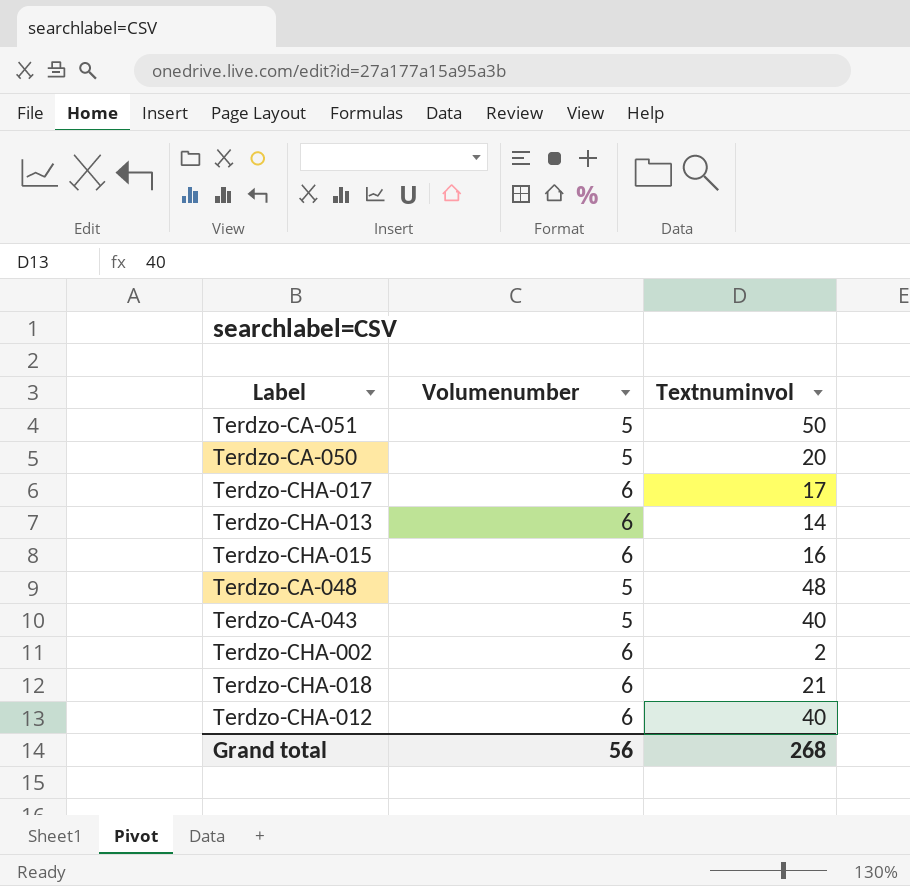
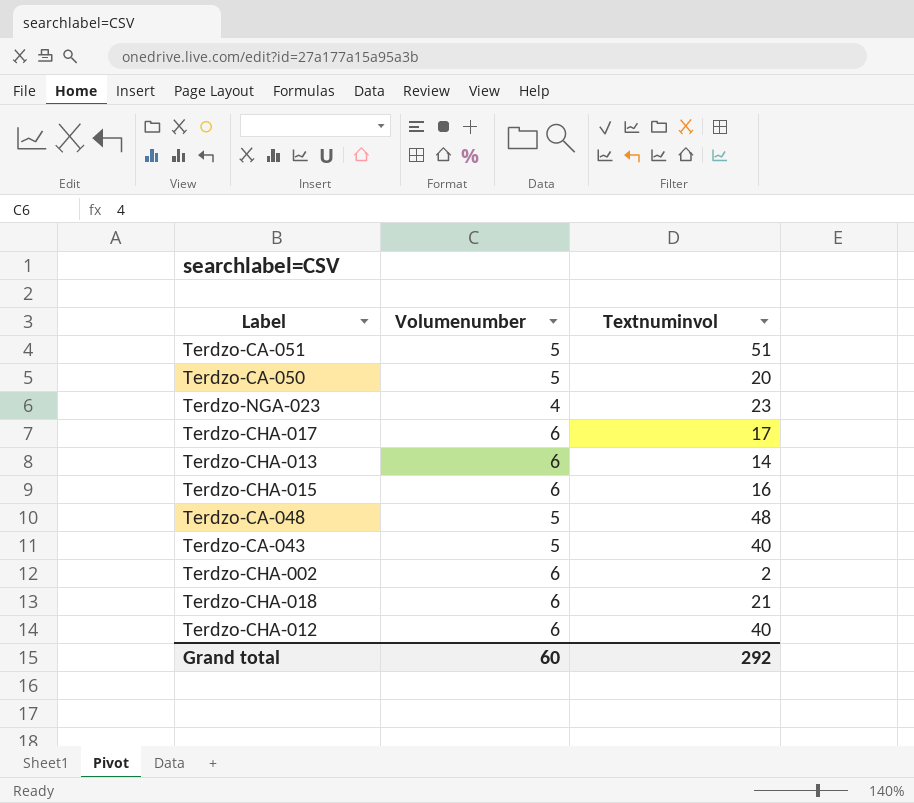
Terdzo-CA-051 | Textnuminvol: 50 -> 51
row Terdzo-NGA-023: none -> 4 | 23
Grand total | Volumenumber: 56 -> 60
Grand total | Textnuminvol: 268 -> 292

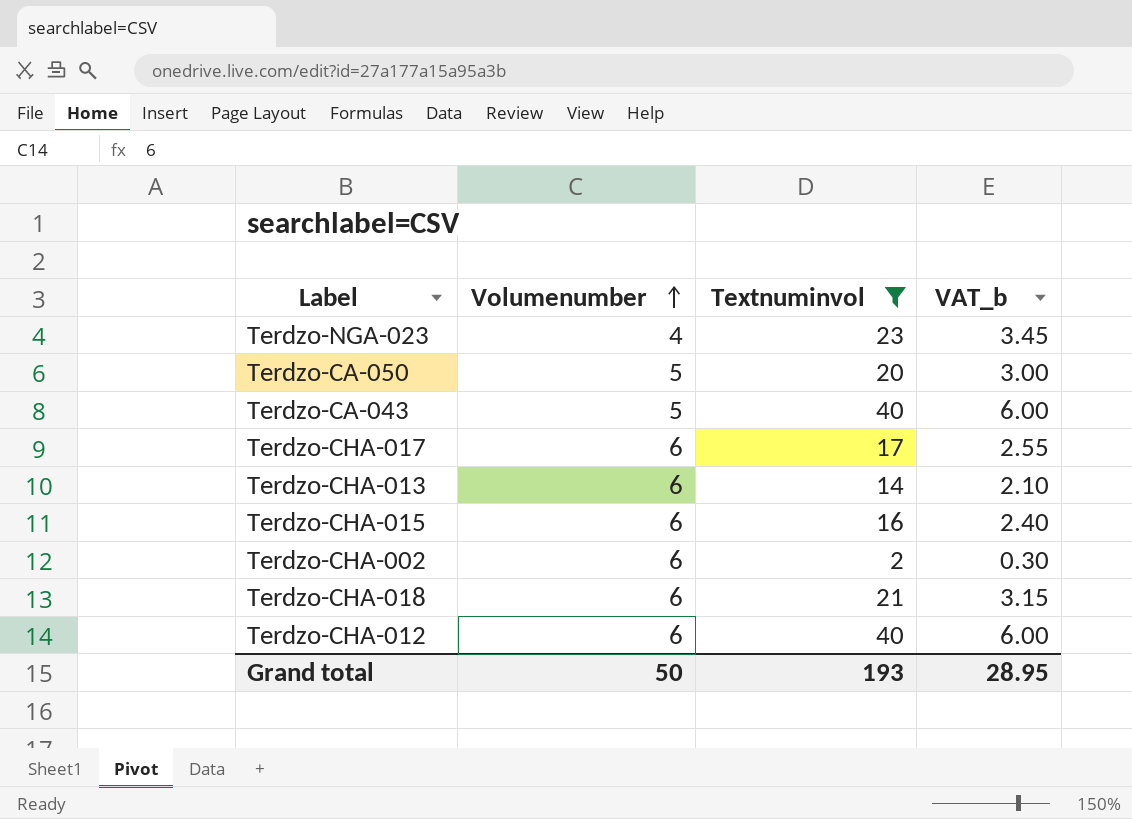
filter: none -> Textnuminvol <= 40
row order: none -> Volumenumber ascending
column VAT_b | formula: none -> [Textnuminvol] * 0.15
Grand total | Volumenumber: 60 -> 50
Grand total | Textnuminvol: 292 -> 193

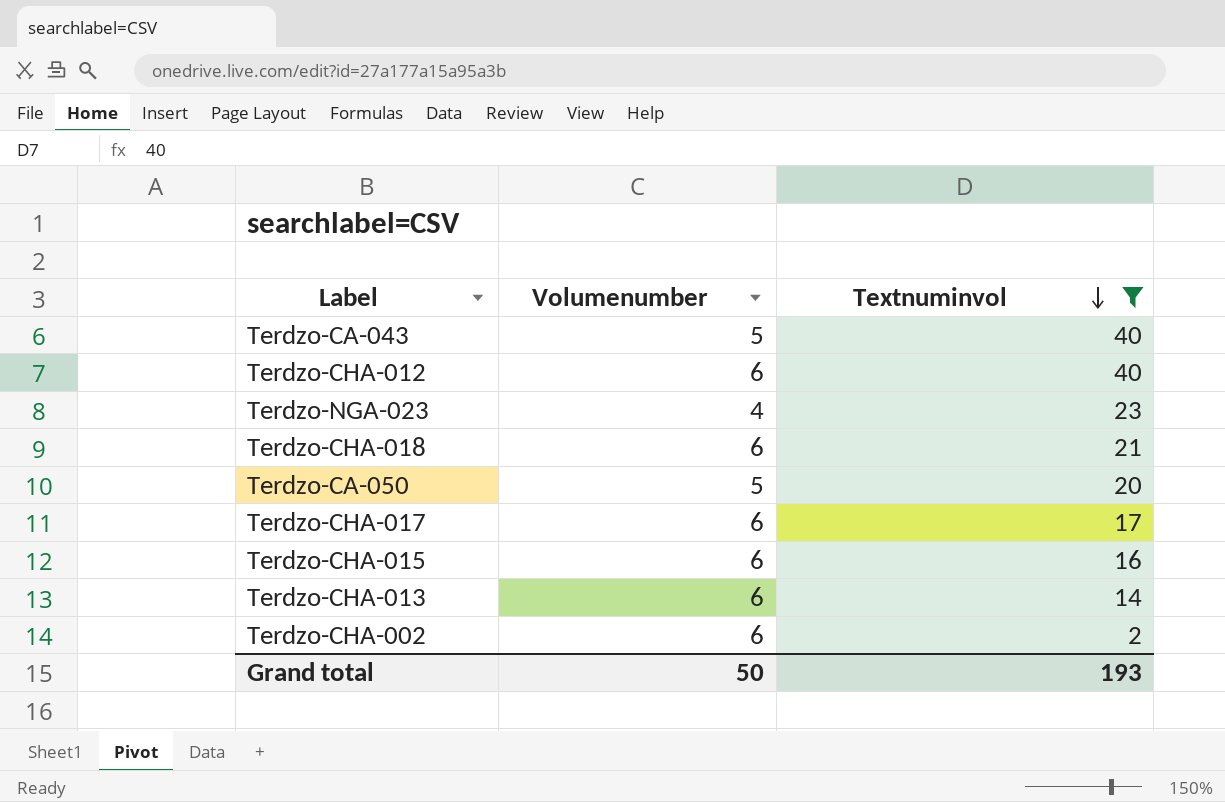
row order: Volumenumber ascending -> Textnuminvol descending
column VAT_b | formula: [Textnuminvol] * 0.15 -> none

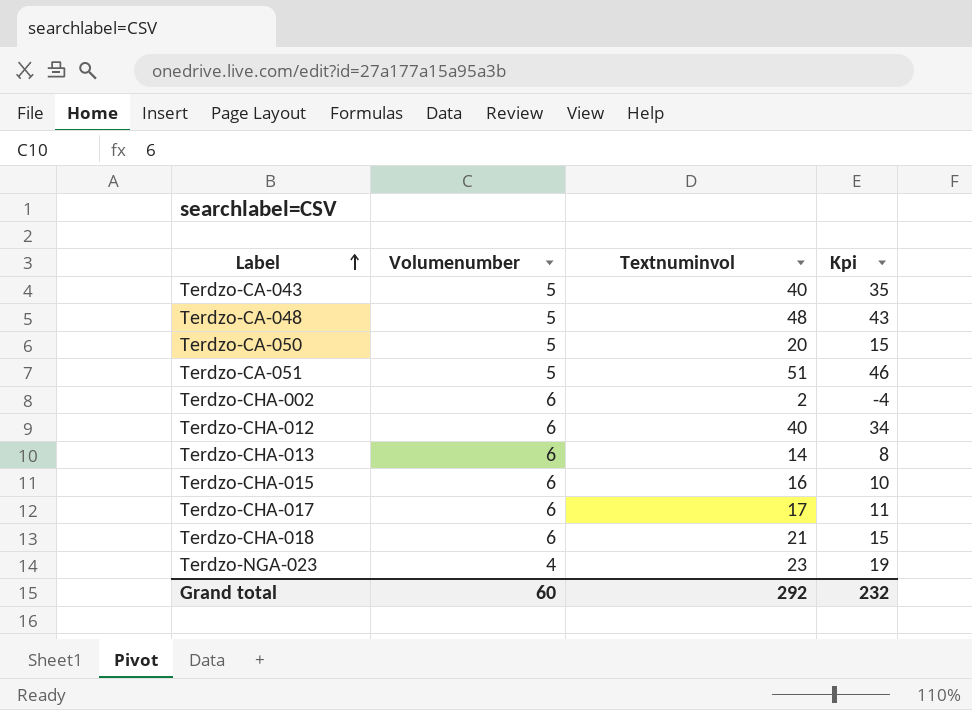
filter: Textnuminvol <= 40 -> none
row order: Textnuminvol descending -> Label ascending
column Kpi | formula: none -> [Textnuminvol] - [Volumenumber]
Grand total | Volumenumber: 50 -> 60
Grand total | Textnuminvol: 193 -> 292

